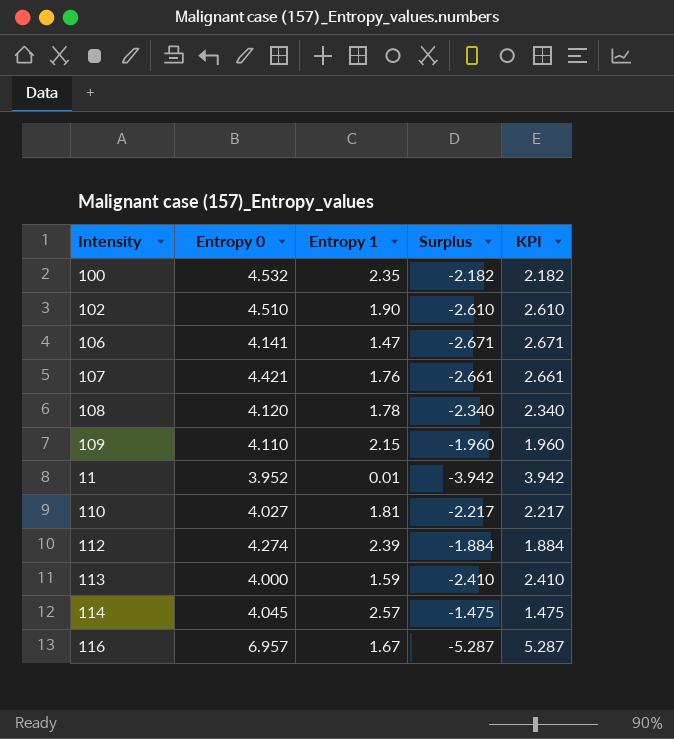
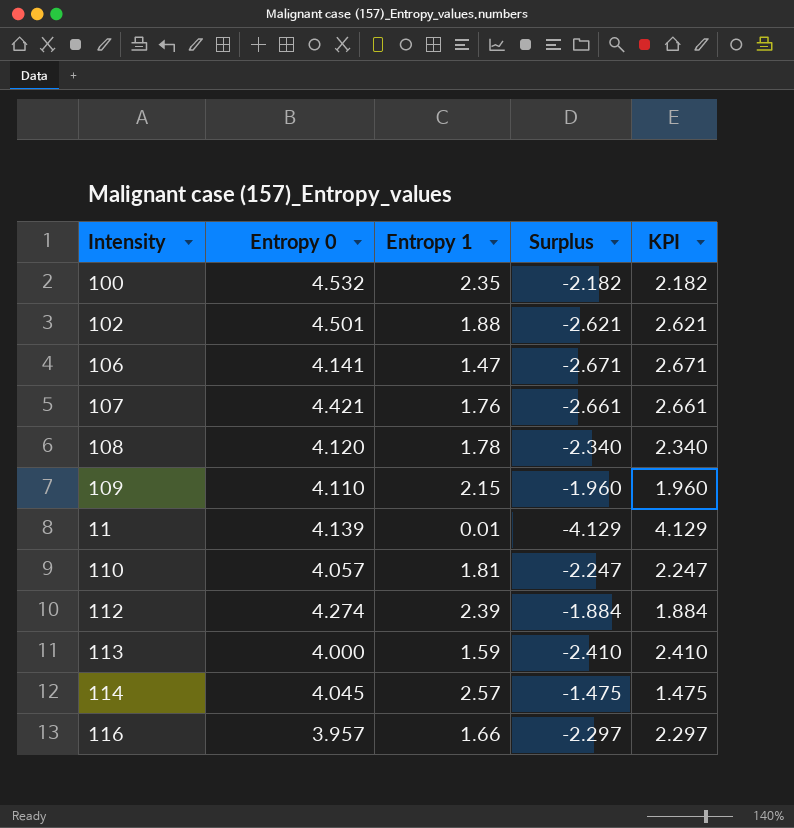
102 | Entropy 0: 4.510 -> 4.501
102 | Entropy 1: 1.90 -> 1.88
102 | Surplus: -2.610 -> -2.621
102 | KPI: 2.610 -> 2.621
11 | Entropy 0: 3.952 -> 4.139
11 | Surplus: -3.942 -> -4.129
11 | KPI: 3.942 -> 4.129
110 | Entropy 0: 4.027 -> 4.057
110 | Surplus: -2.217 -> -2.247
110 | KPI: 2.217 -> 2.247
116 | Entropy 0: 6.957 -> 3.957
116 | Entropy 1: 1.67 -> 1.66
116 | Surplus: -5.287 -> -2.297
116 | KPI: 5.287 -> 2.297

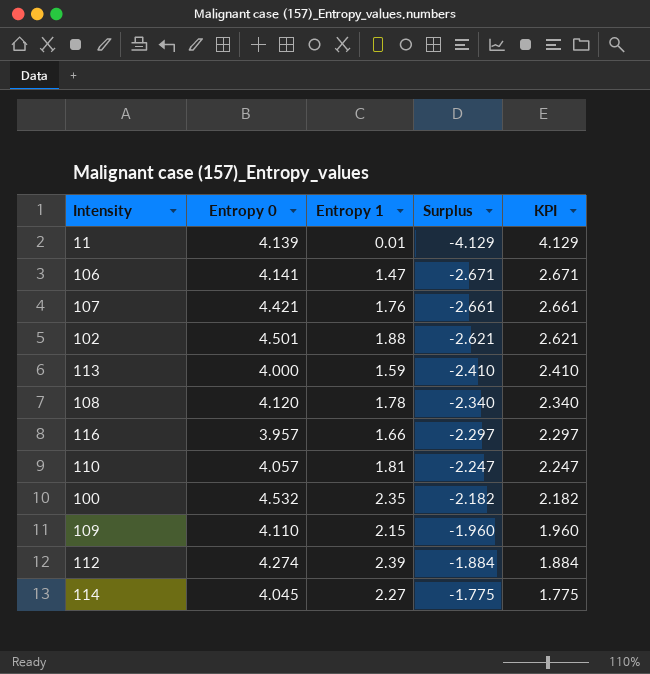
row order: none -> Surplus ascending
114 | Entropy 1: 2.57 -> 2.27
114 | Surplus: -1.475 -> -1.775
114 | KPI: 1.475 -> 1.775

